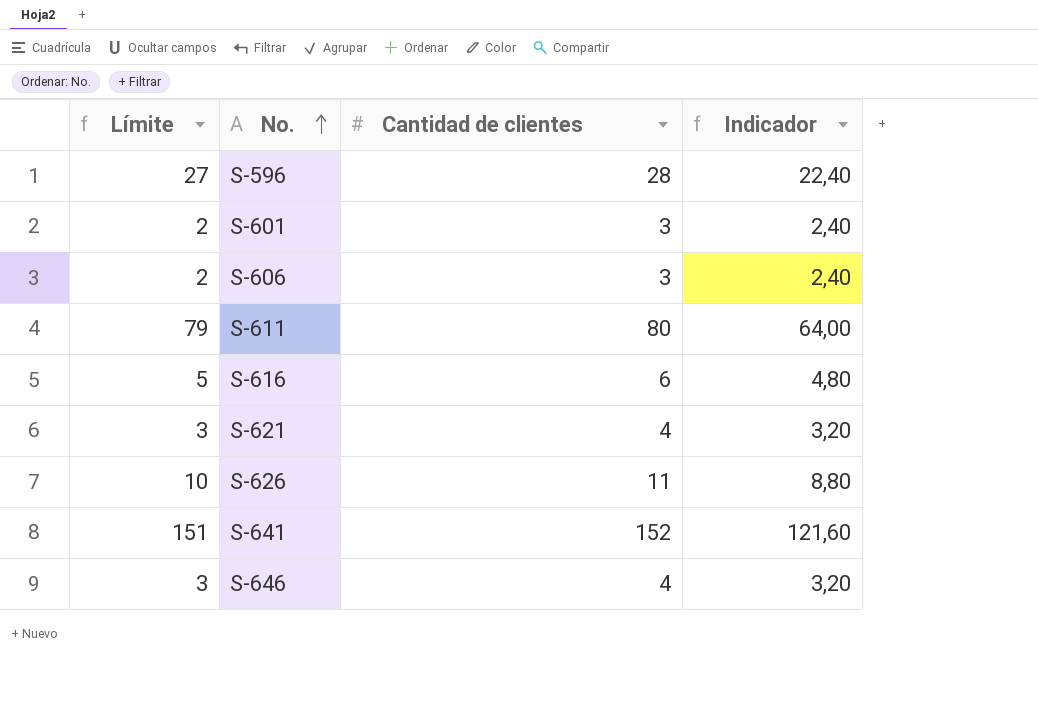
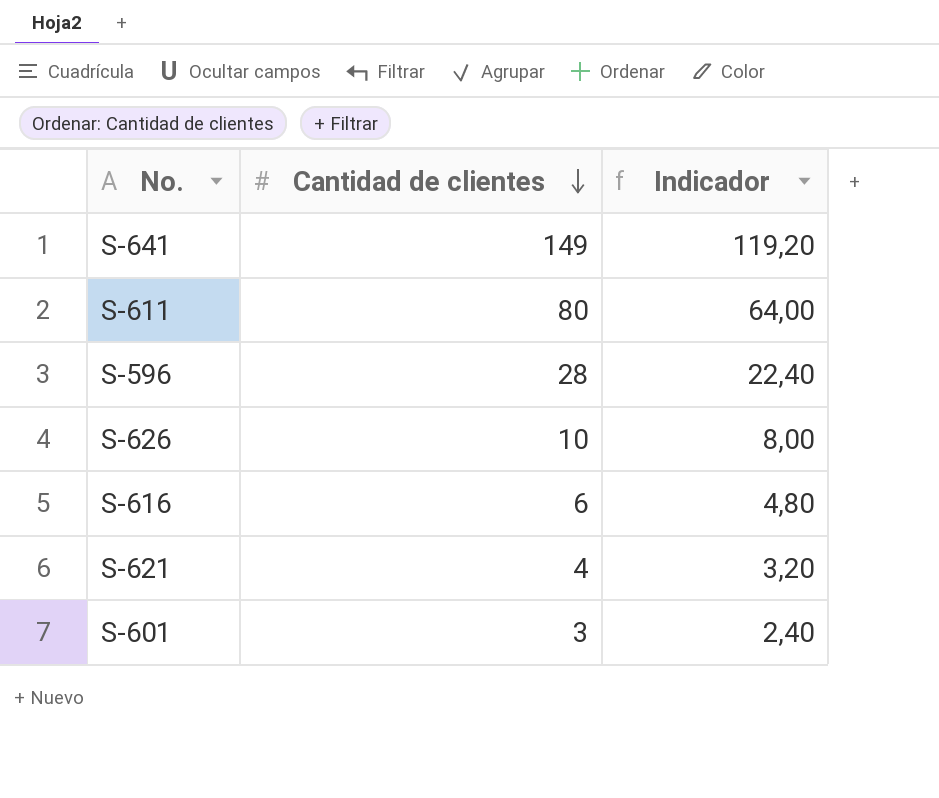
row order: No. ascending -> Cantidad de clientes descending
column Límite | formula: [Cantidad de clientes] - 1 -> none
row S-606: 2 | 3 | 2,40 -> none
row S-646: 3 | 4 | 3,20 -> none
S-641 | Cantidad de clientes: 152 -> 149
S-641 | Indicador: 121,60 -> 119,20
S-626 | Cantidad de clientes: 11 -> 10
S-626 | Indicador: 8,80 -> 8,00

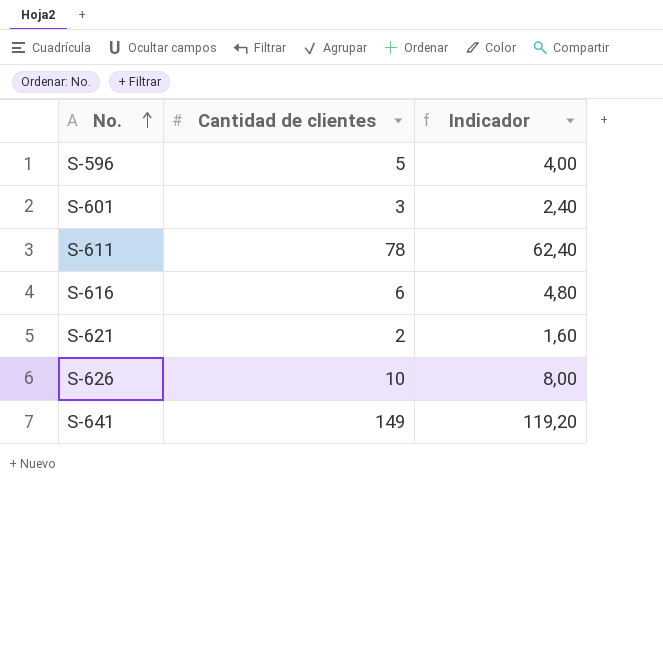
row order: Cantidad de clientes descending -> No. ascending
S-596 | Cantidad de clientes: 28 -> 5
S-596 | Indicador: 22,40 -> 4,00
S-611 | Cantidad de clientes: 80 -> 78
S-611 | Indicador: 64,00 -> 62,40
S-621 | Cantidad de clientes: 4 -> 2
S-621 | Indicador: 3,20 -> 1,60

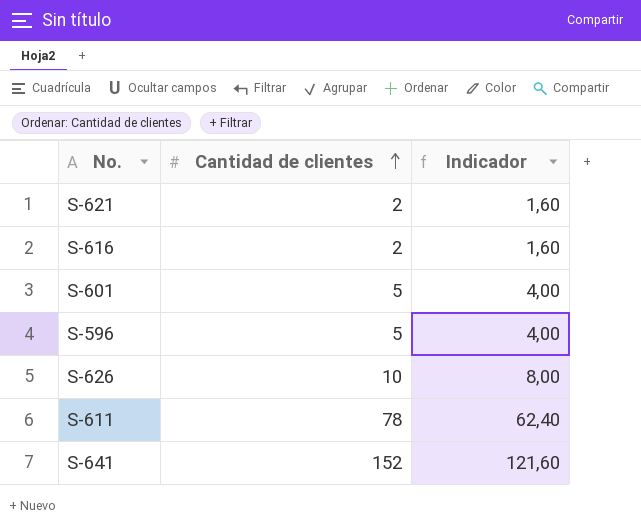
row order: No. ascending -> Cantidad de clientes ascending
S-616 | Cantidad de clientes: 6 -> 2
S-616 | Indicador: 4,80 -> 1,60
S-601 | Cantidad de clientes: 3 -> 5
S-601 | Indicador: 2,40 -> 4,00
S-641 | Cantidad de clientes: 149 -> 152
S-641 | Indicador: 119,20 -> 121,60

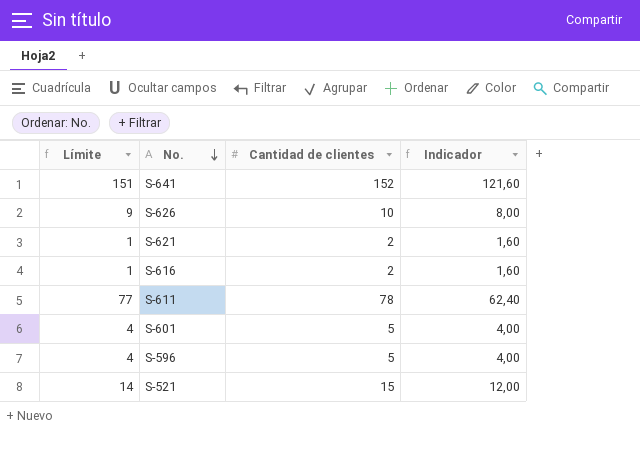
row order: Cantidad de clientes ascending -> No. descending
column Límite | formula: none -> [Cantidad de clientes] - 1
row S-521: none -> 14 | 15 | 12,00

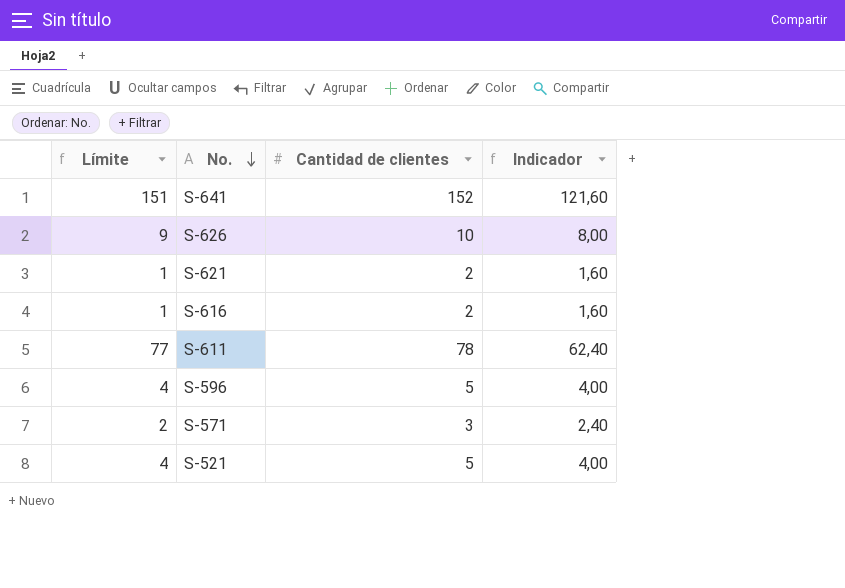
row S-601: 4 | 5 | 4,00 -> none
row S-571: none -> 2 | 3 | 2,40
S-521 | Límite: 14 -> 4
S-521 | Cantidad de clientes: 15 -> 5
S-521 | Indicador: 12,00 -> 4,00

